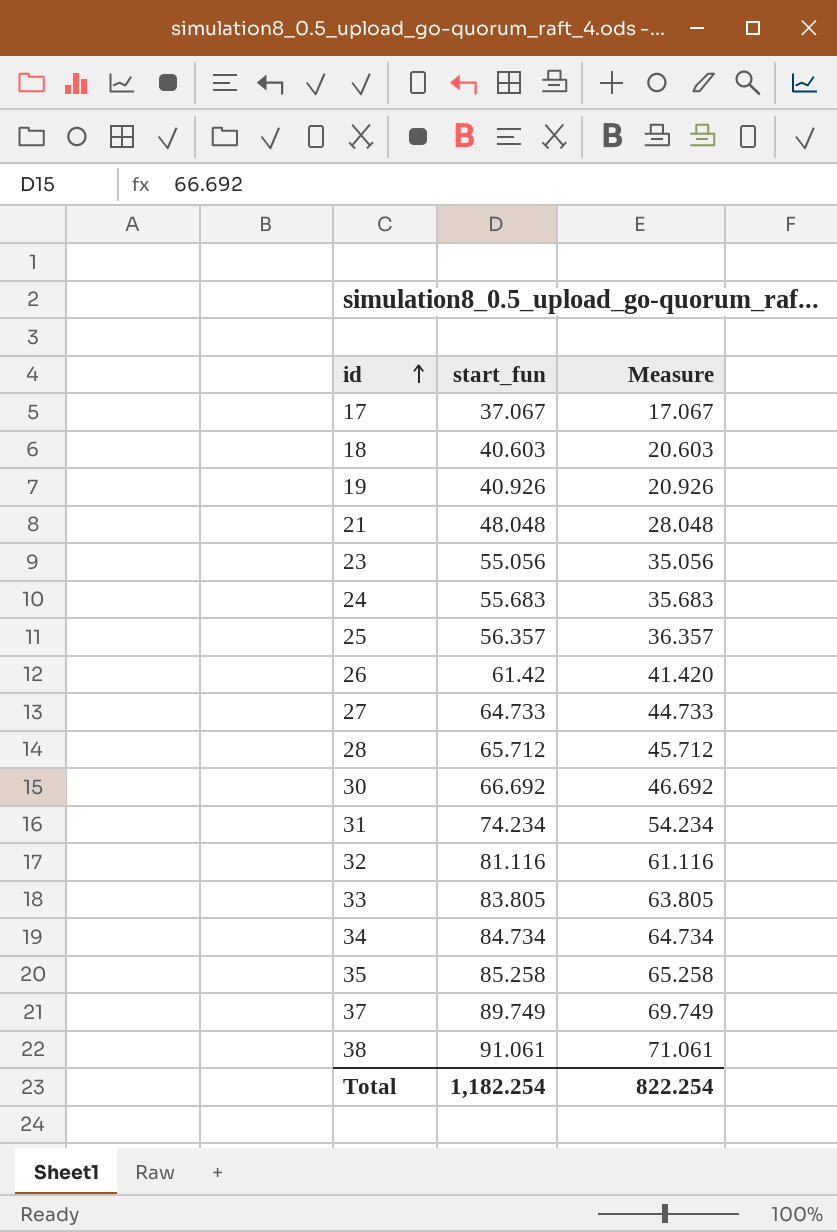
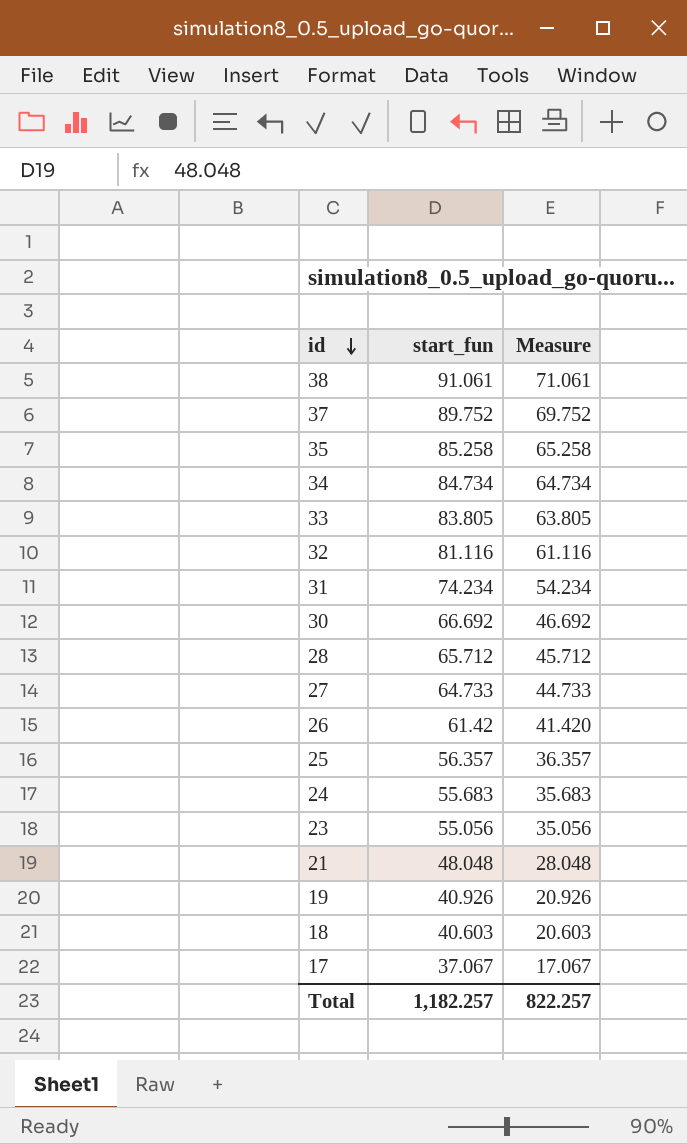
row order: id ascending -> id descending
37 | start_fun: 89.749 -> 89.752
37 | Measure: 69.749 -> 69.752
Total | start_fun: 1,182.254 -> 1,182.257
Total | Measure: 822.254 -> 822.257

